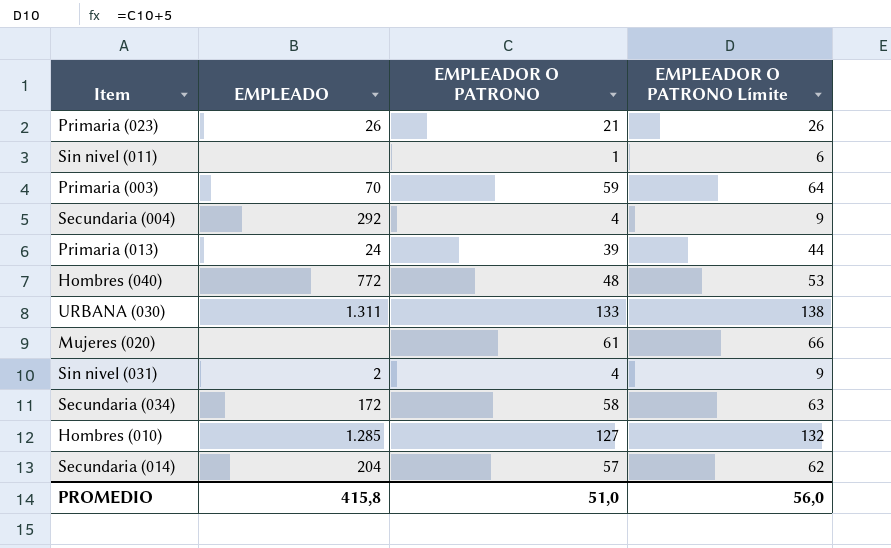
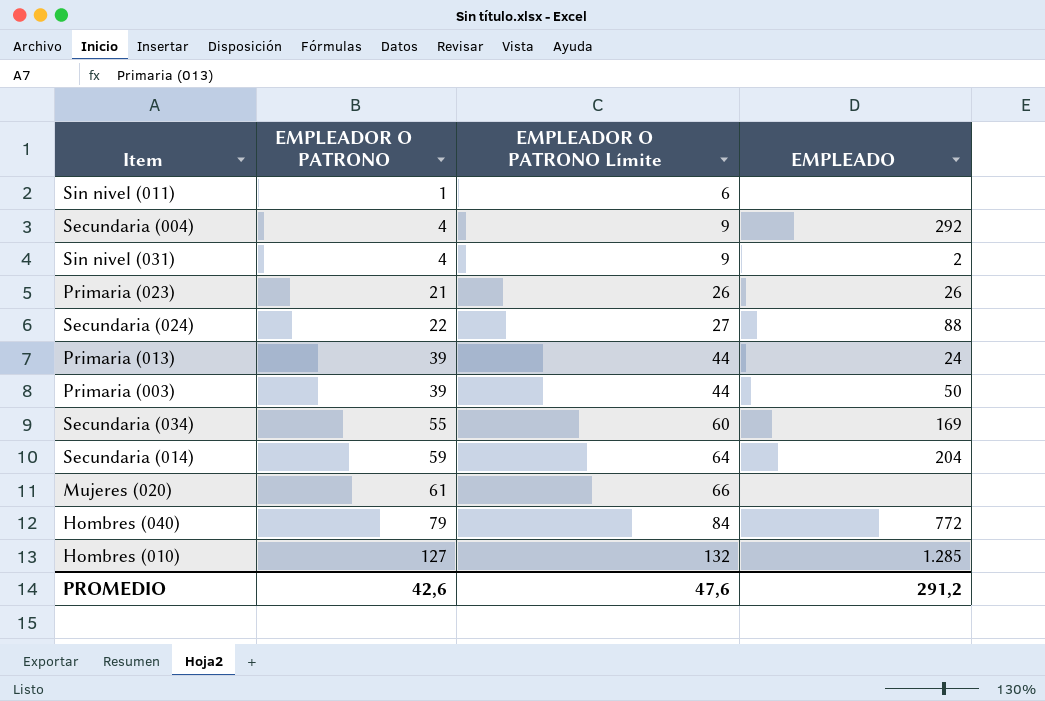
row order: none -> EMPLEADOR O PATRONO ascending
column EMPLEADO | position: 2 -> 4
row URBANA (030): 1.311 | 133 | 138 -> none
row Secundaria (024): none -> 22 | 27 | 88
Primaria (003) | EMPLEADOR O PATRONO: 59 -> 39
Primaria (003) | EMPLEADOR O PATRONO Límite: 64 -> 44
Primaria (003) | EMPLEADO: 70 -> 50
Secundaria (034) | EMPLEADOR O PATRONO: 58 -> 55
Secundaria (034) | EMPLEADOR O PATRONO Límite: 63 -> 60
Secundaria (034) | EMPLEADO: 172 -> 169
Secundaria (014) | EMPLEADOR O PATRONO: 57 -> 59
Secundaria (014) | EMPLEADOR O PATRONO Límite: 62 -> 64
Hombres (040) | EMPLEADOR O PATRONO: 48 -> 79
Hombres (040) | EMPLEADOR O PATRONO Límite: 53 -> 84
PROMEDIO | EMPLEADOR O PATRONO: 51,0 -> 42,6
PROMEDIO | EMPLEADOR O PATRONO Límite: 56,0 -> 47,6
PROMEDIO | EMPLEADO: 415,8 -> 291,2

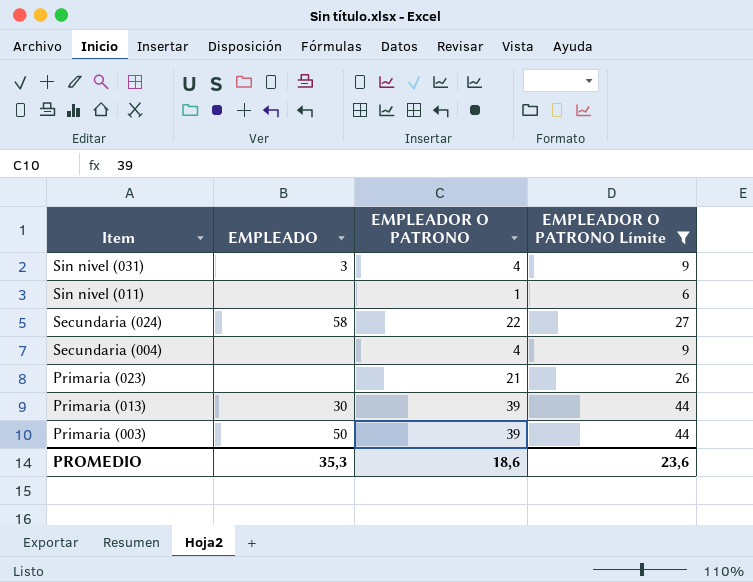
filter: none -> EMPLEADOR O PATRONO Límite <= 44
row order: EMPLEADOR O PATRONO ascending -> Item descending
column EMPLEADO | position: 4 -> 2
Sin nivel (031) | EMPLEADO: 2 -> 3
Secundaria (024) | EMPLEADO: 88 -> 58
Secundaria (004) | EMPLEADO: 292 -> none
Primaria (023) | EMPLEADO: 26 -> none
Primaria (013) | EMPLEADO: 24 -> 30
PROMEDIO | EMPLEADO: 291,2 -> 35,3
PROMEDIO | EMPLEADOR O PATRONO: 42,6 -> 18,6
PROMEDIO | EMPLEADOR O PATRONO Límite: 47,6 -> 23,6

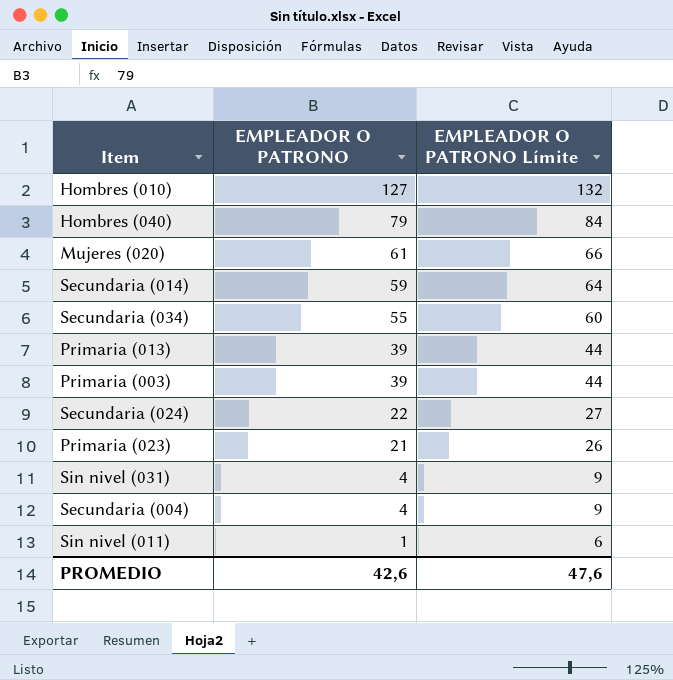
filter: EMPLEADOR O PATRONO Límite <= 44 -> none
row order: Item descending -> EMPLEADOR O PATRONO descending
column EMPLEADO | position: 2 -> none
PROMEDIO | EMPLEADOR O PATRONO: 18,6 -> 42,6
PROMEDIO | EMPLEADOR O PATRONO Límite: 23,6 -> 47,6

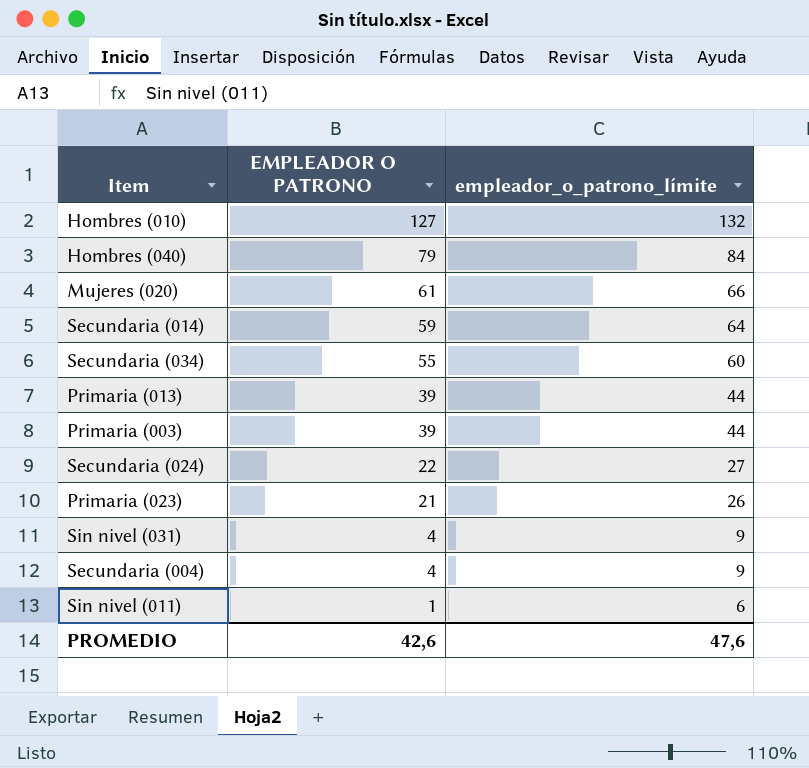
column name: EMPLEADOR O PATRONO Límite -> empleador_o_patrono_límite

